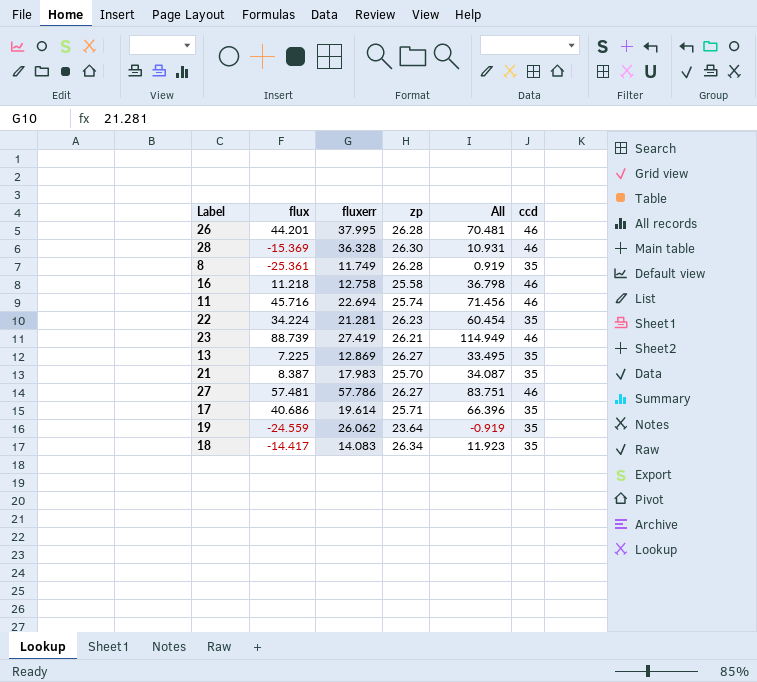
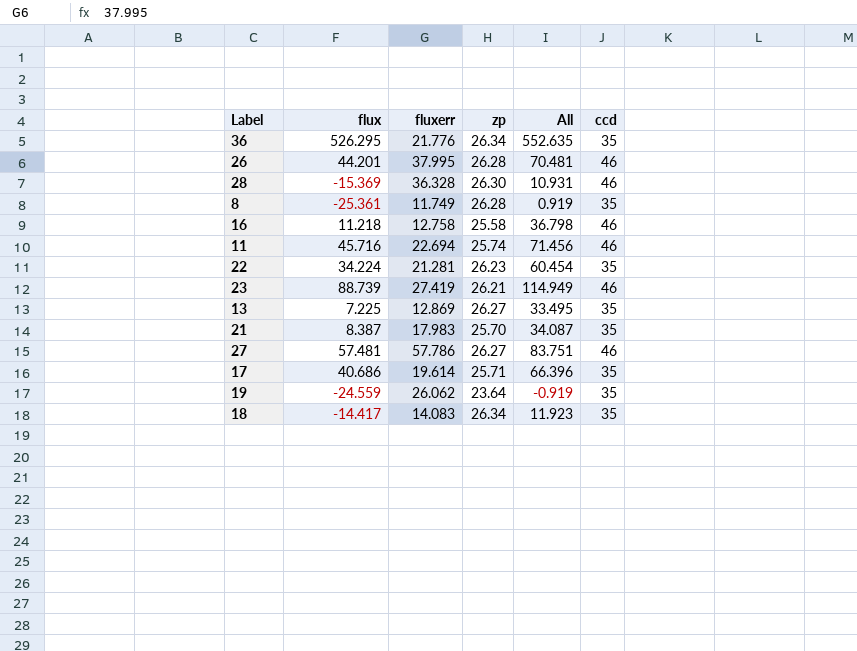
row 36: none -> 526.295 | 21.776 | 26.34 | 552.635 | 35

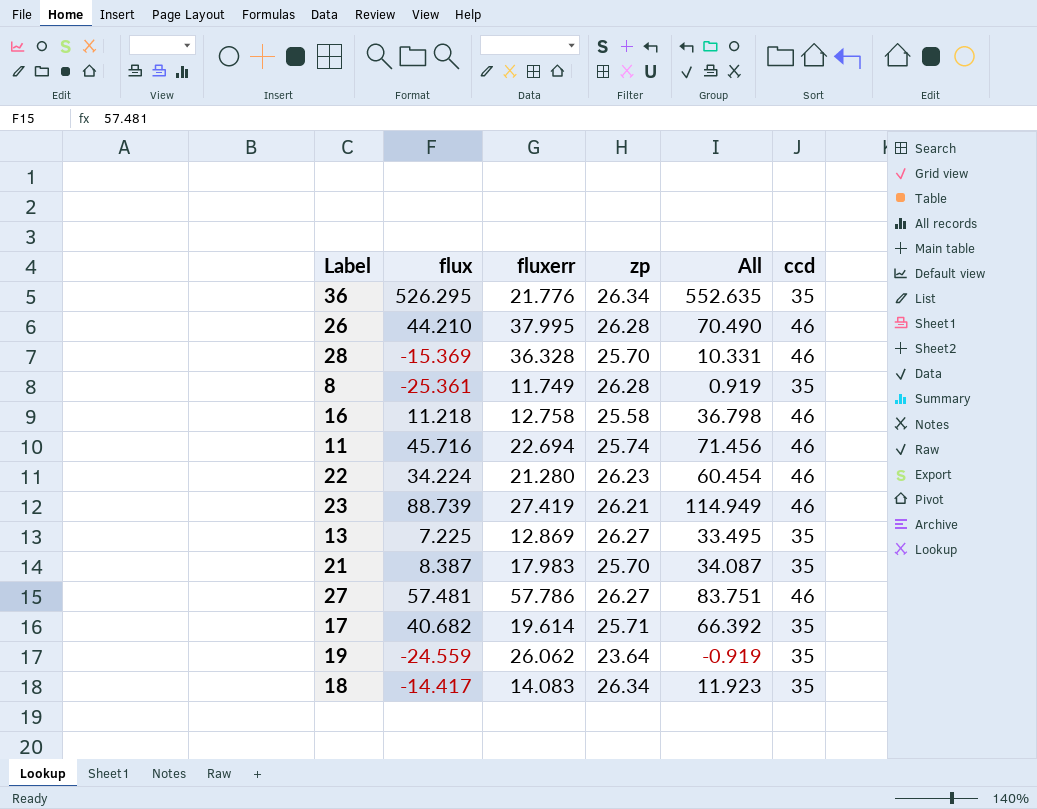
26 | flux: 44.201 -> 44.210
26 | All: 70.481 -> 70.490
28 | zp: 26.30 -> 25.70
28 | All: 10.931 -> 10.331
22 | fluxerr: 21.281 -> 21.280
22 | ccd: 35 -> 46
17 | flux: 40.686 -> 40.682
17 | All: 66.396 -> 66.392

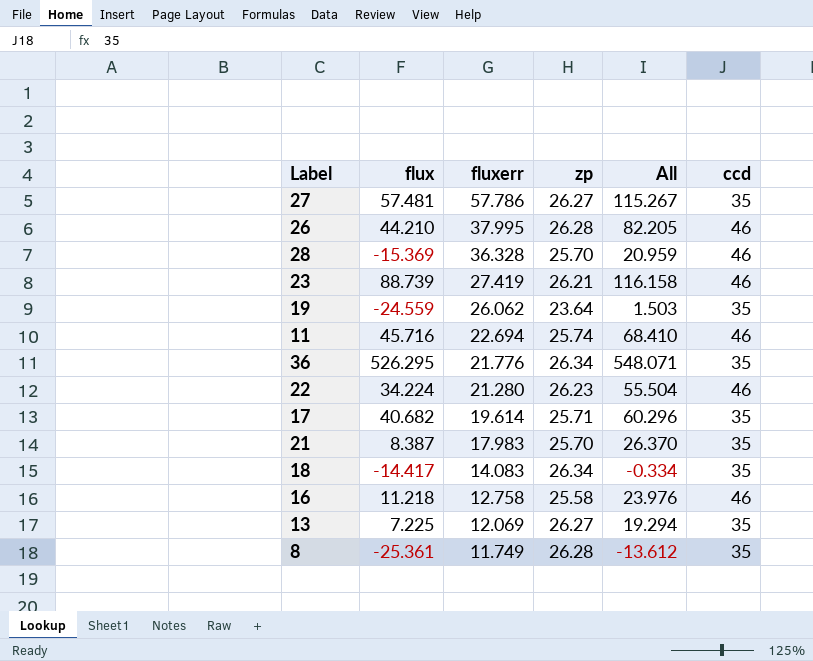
row order: none -> fluxerr descending
column All | formula: [flux] + [zp] -> [flux] + [fluxerr]
27 | ccd: 46 -> 35
13 | fluxerr: 12.869 -> 12.069

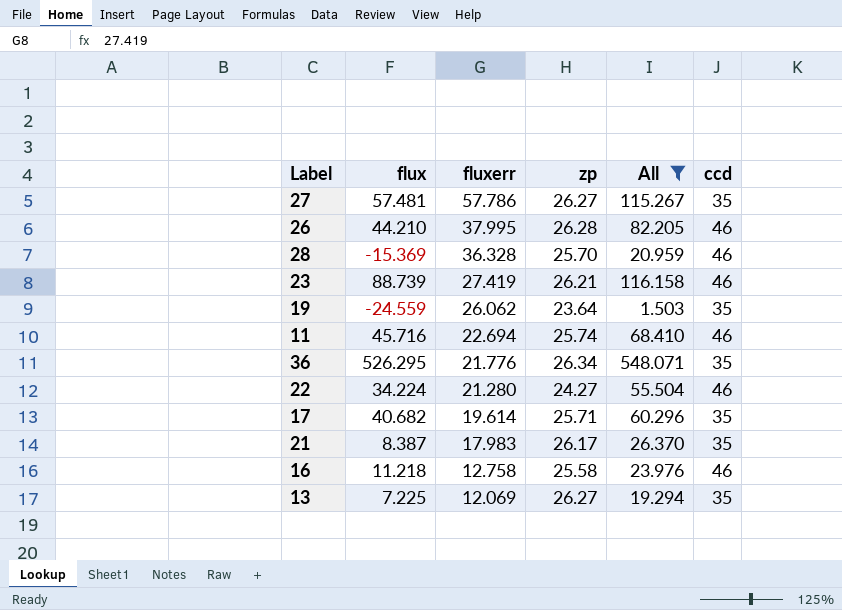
filter: none -> All >= 1.503
22 | zp: 26.23 -> 24.27
21 | zp: 25.70 -> 26.17

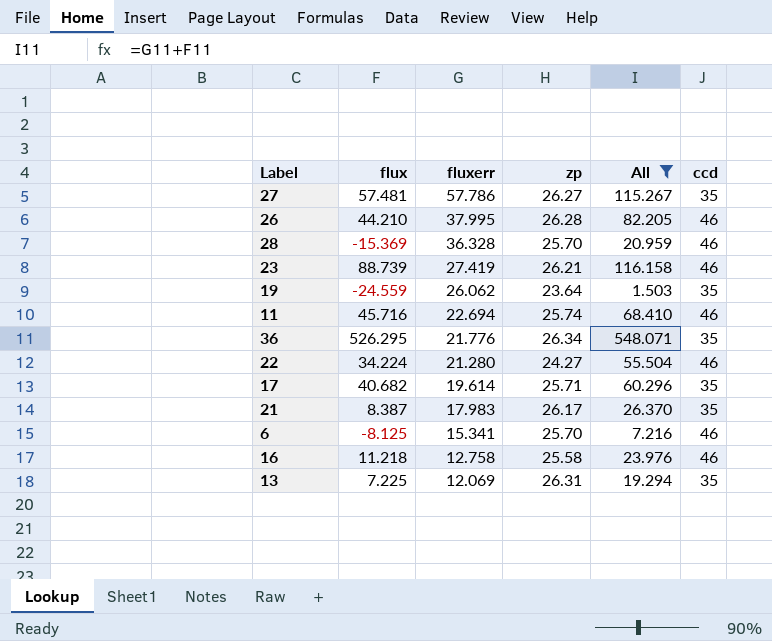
row 6: none -> -8.125 | 15.341 | 25.70 | 7.216 | 46
13 | zp: 26.27 -> 26.31

